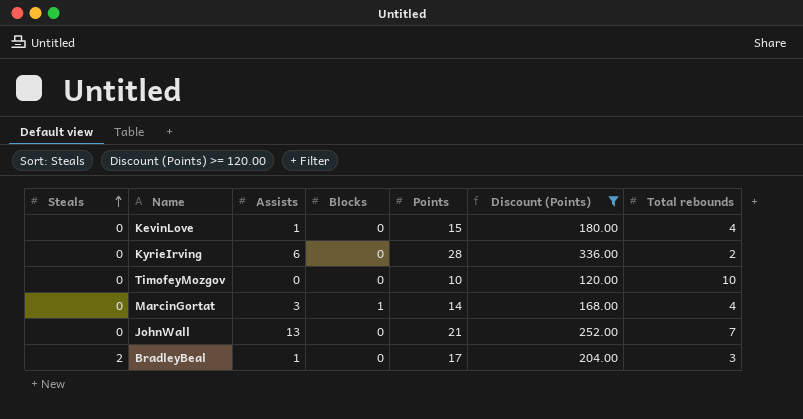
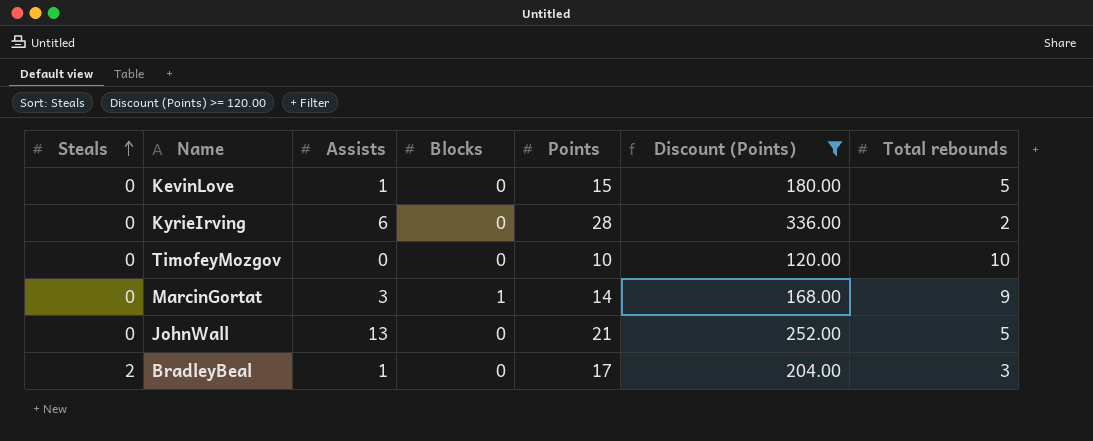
KevinLove | Total rebounds: 4 -> 5
MarcinGortat | Total rebounds: 4 -> 9
JohnWall | Total rebounds: 7 -> 5

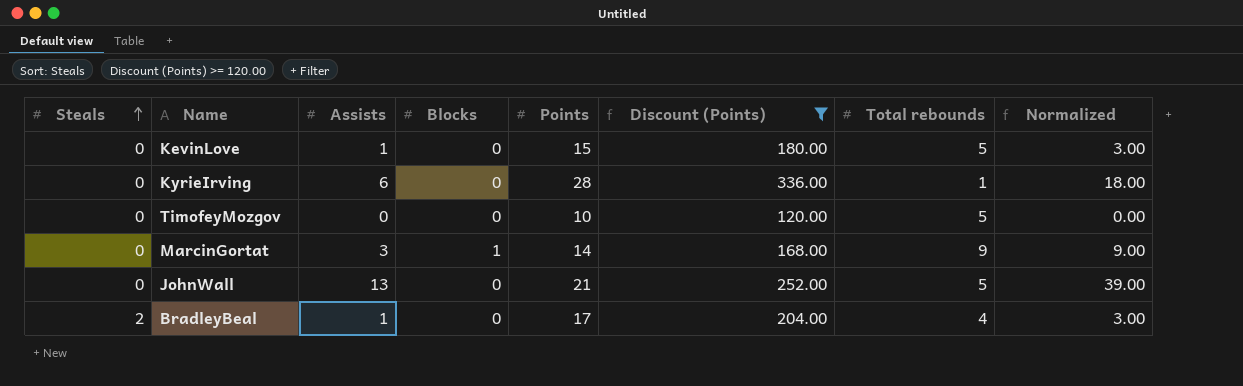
column Normalized | formula: none -> [Assists] * 3
KyrieIrving | Total rebounds: 2 -> 1
TimofeyMozgov | Total rebounds: 10 -> 5
BradleyBeal | Total rebounds: 3 -> 4

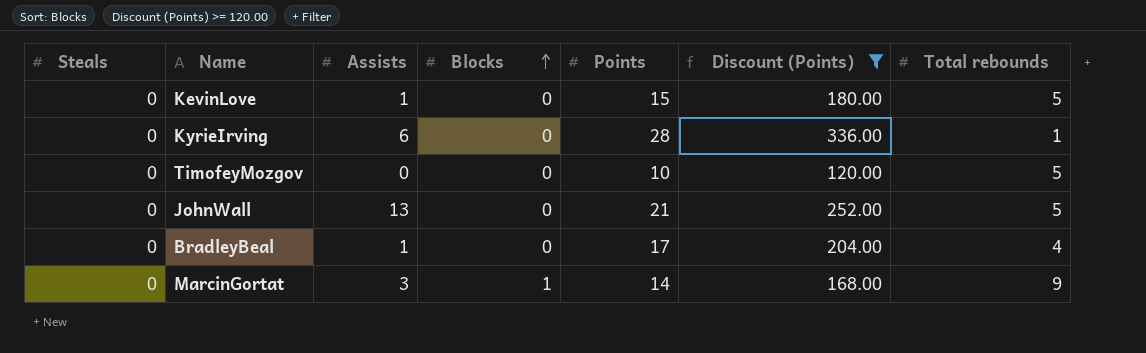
row order: Steals ascending -> Blocks ascending
column Normalized | formula: [Assists] * 3 -> none
BradleyBeal | Steals: 2 -> 0

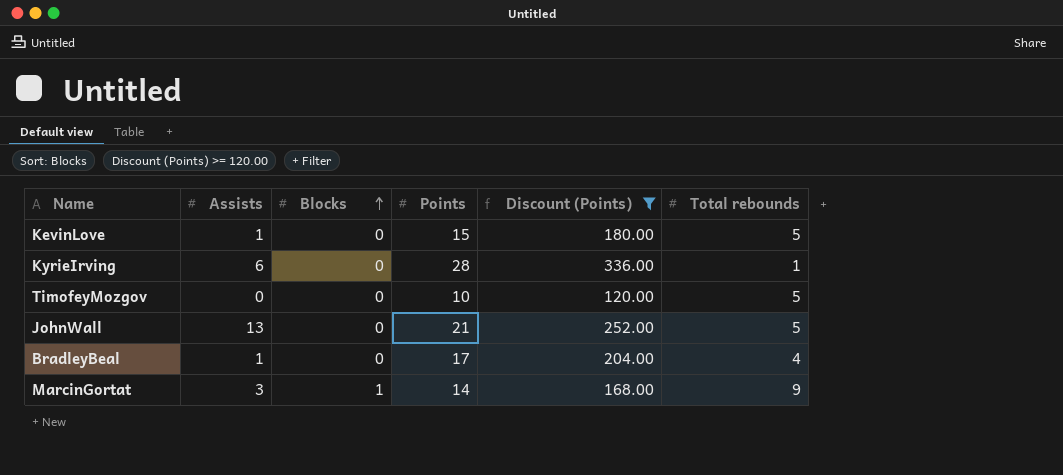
column Steals | position: 1 -> none

